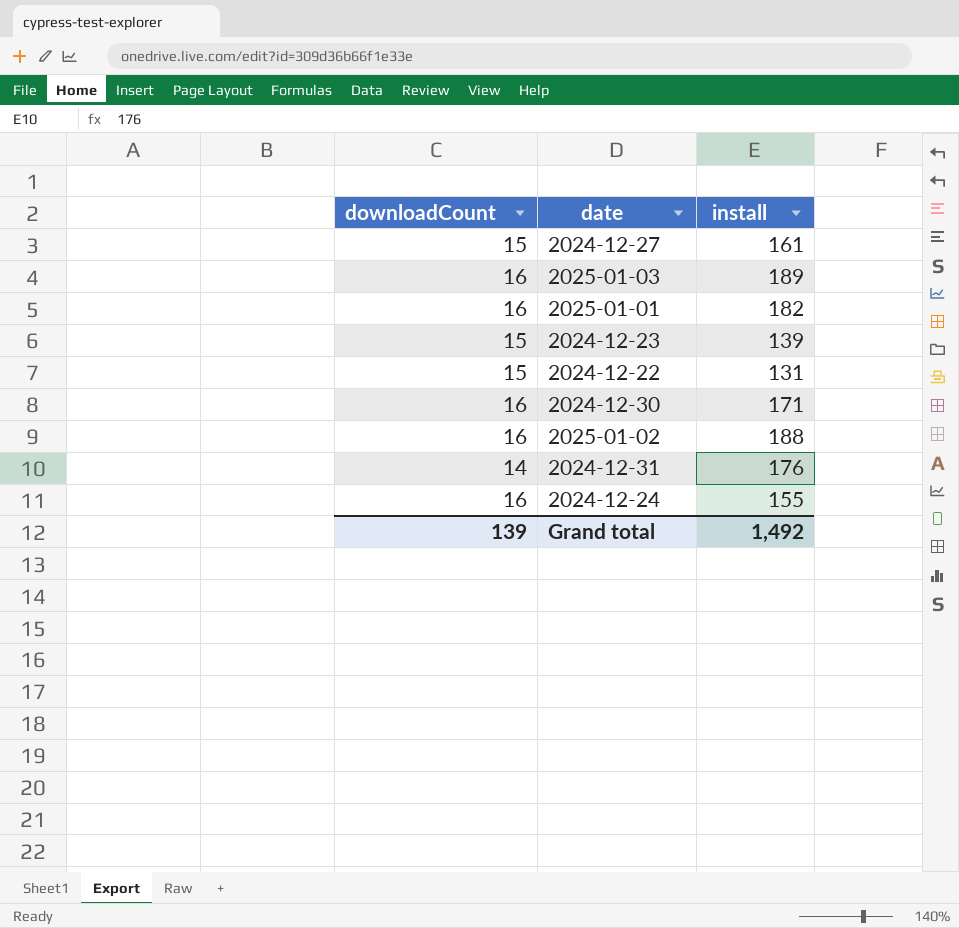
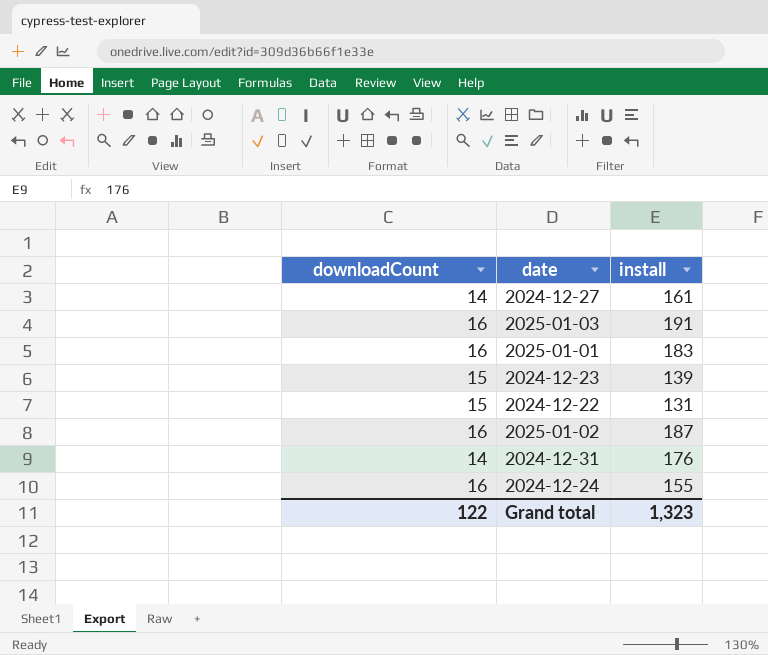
row 2024-12-30: 16 | 171 -> none
2024-12-27 | downloadCount: 15 -> 14
2025-01-03 | install: 189 -> 191
2025-01-01 | install: 182 -> 183
2025-01-02 | install: 188 -> 187
Grand total | downloadCount: 139 -> 122
Grand total | install: 1,492 -> 1,323

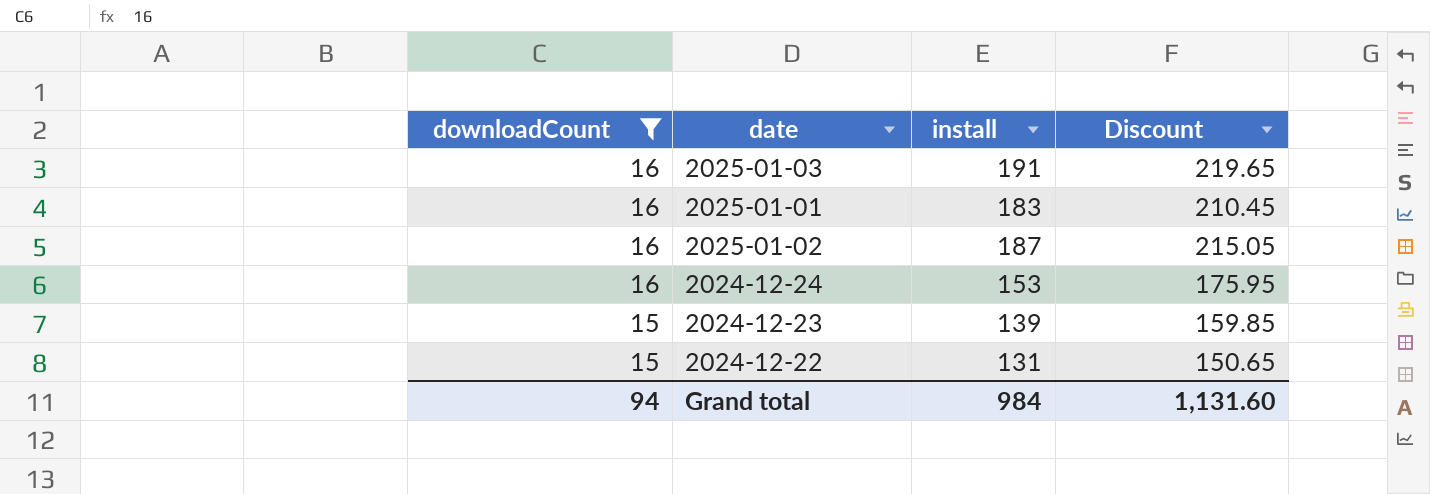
filter: none -> downloadCount != 14
row order: none -> downloadCount descending
column Discount | formula: none -> [install] * 1.15
2024-12-24 | install: 155 -> 153
Grand total | downloadCount: 122 -> 94
Grand total | install: 1,323 -> 984

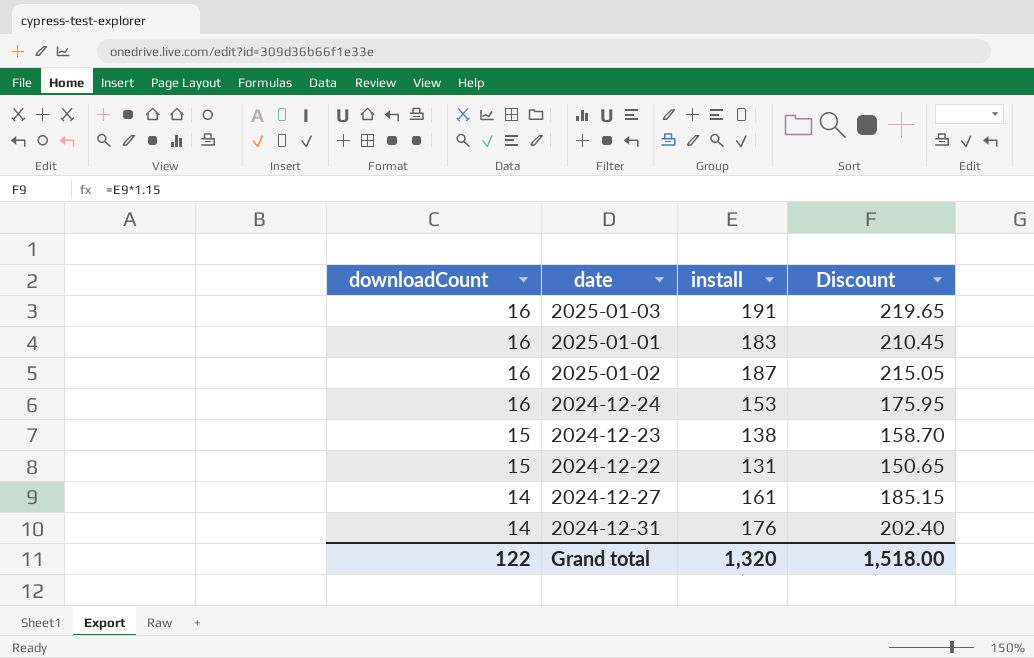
filter: downloadCount != 14 -> none
2024-12-23 | install: 139 -> 138
2024-12-23 | Discount: 159.85 -> 158.70
Grand total | downloadCount: 94 -> 122
Grand total | install: 984 -> 1,320
Grand total | Discount: 1,131.60 -> 1,518.00

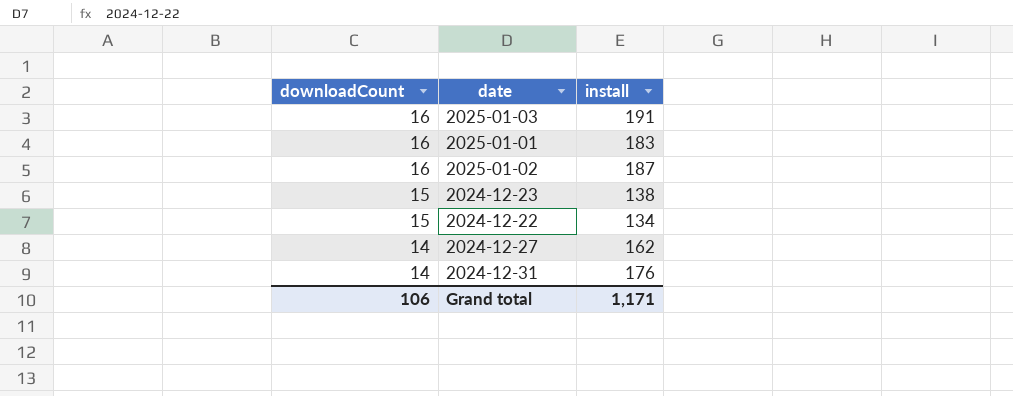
column Discount | formula: [install] * 1.15 -> none
row 2024-12-24: 16 | 153 | 175.95 -> none
2024-12-22 | install: 131 -> 134
2024-12-27 | install: 161 -> 162
Grand total | downloadCount: 122 -> 106
Grand total | install: 1,320 -> 1,171

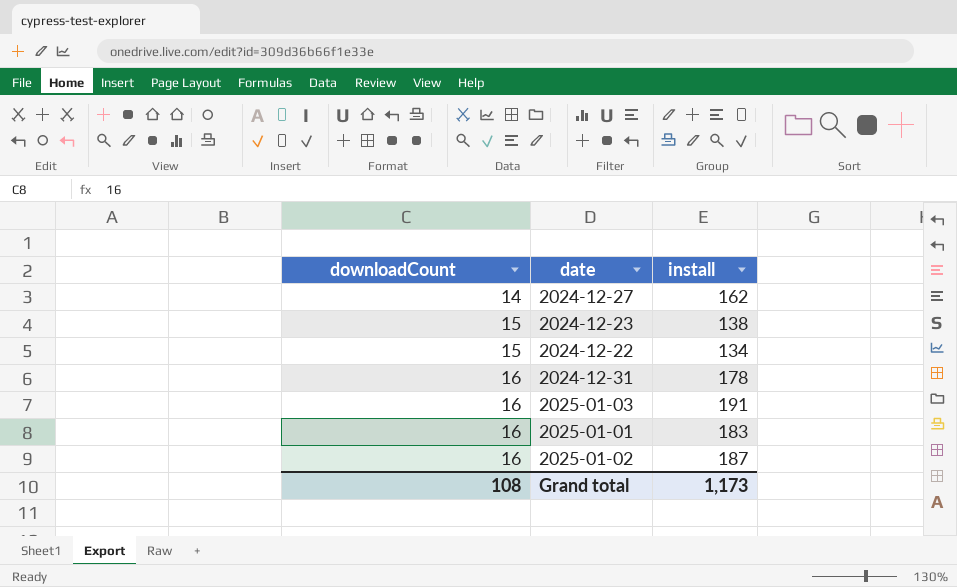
row order: downloadCount descending -> downloadCount ascending
2024-12-31 | downloadCount: 14 -> 16
2024-12-31 | install: 176 -> 178
Grand total | downloadCount: 106 -> 108
Grand total | install: 1,171 -> 1,173

